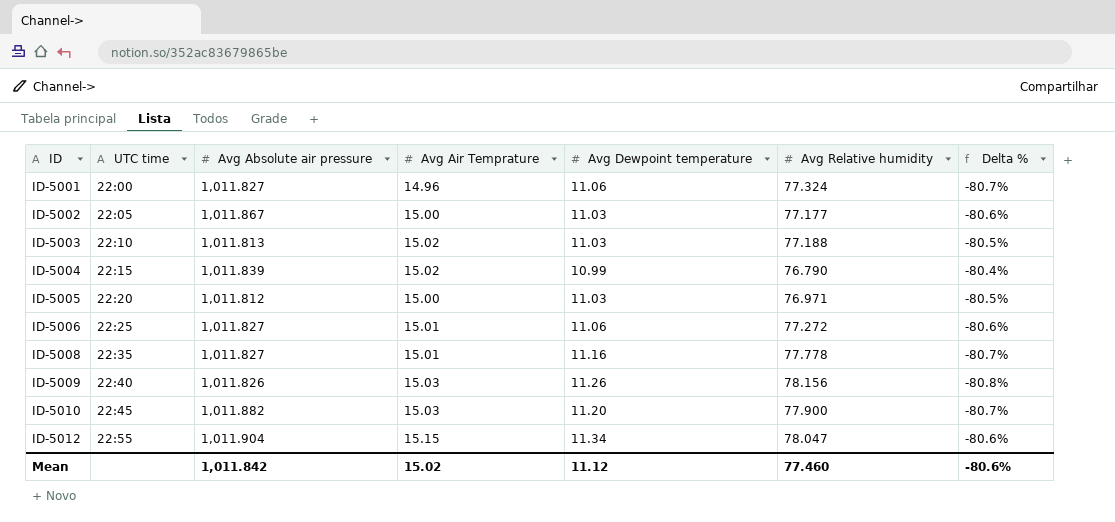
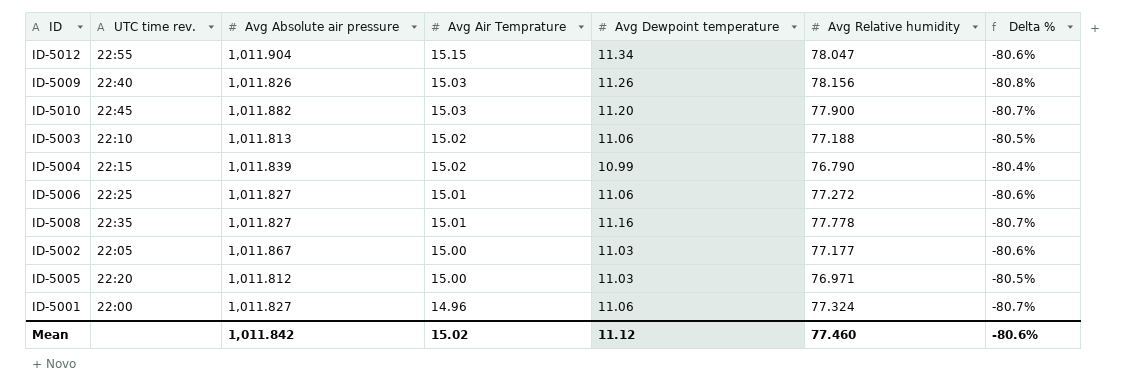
row order: ID ascending -> Avg Air Temprature descending
column name: UTC time -> UTC time rev.
ID-5003 | Avg Dewpoint temperature: 11.03 -> 11.06

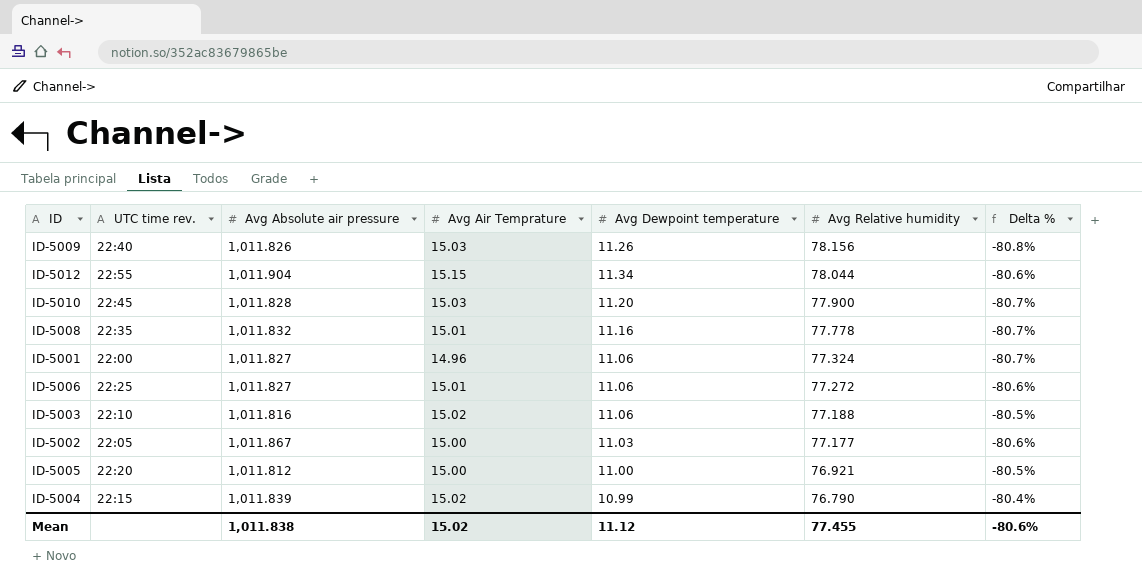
row order: Avg Air Temprature descending -> Avg Relative humidity descending
ID-5012 | Avg Relative humidity: 78.047 -> 78.044
ID-5010 | Avg Absolute air pressure: 1,011.882 -> 1,011.828
ID-5008 | Avg Absolute air pressure: 1,011.827 -> 1,011.832
ID-5003 | Avg Absolute air pressure: 1,011.813 -> 1,011.816
ID-5005 | Avg Dewpoint temperature: 11.03 -> 11.00
ID-5005 | Avg Relative humidity: 76.971 -> 76.921
Mean | Avg Absolute air pressure: 1,011.842 -> 1,011.838
Mean | Avg Relative humidity: 77.460 -> 77.455

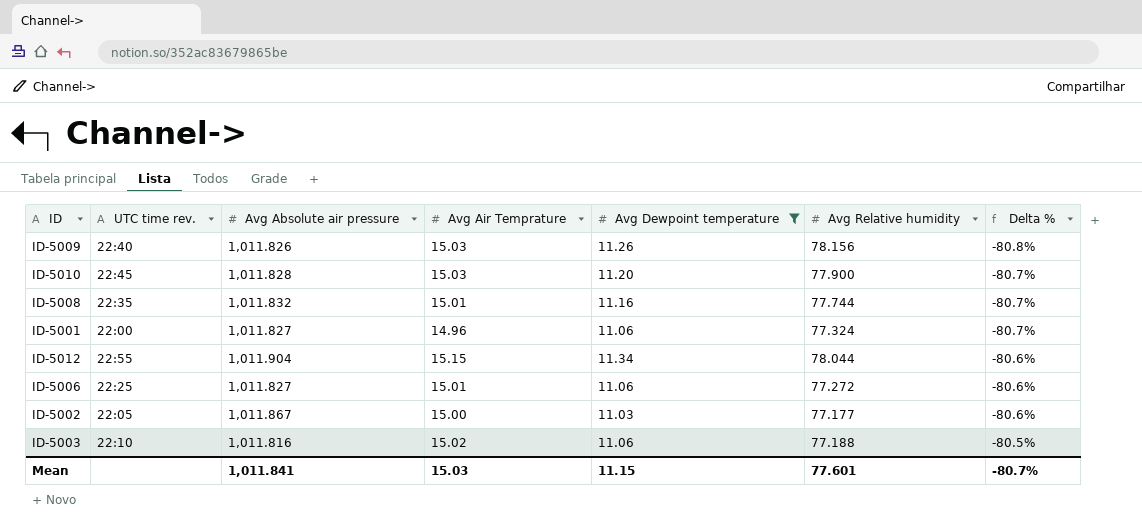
filter: none -> Avg Dewpoint temperature >= 11.03
row order: Avg Relative humidity descending -> Delta % ascending
ID-5008 | Avg Relative humidity: 77.778 -> 77.744
Mean | Avg Absolute air pressure: 1,011.838 -> 1,011.841
Mean | Avg Air Temprature: 15.02 -> 15.03
Mean | Avg Dewpoint temperature: 11.12 -> 11.15
Mean | Avg Relative humidity: 77.455 -> 77.601
Mean | Delta %: -80.6% -> -80.7%

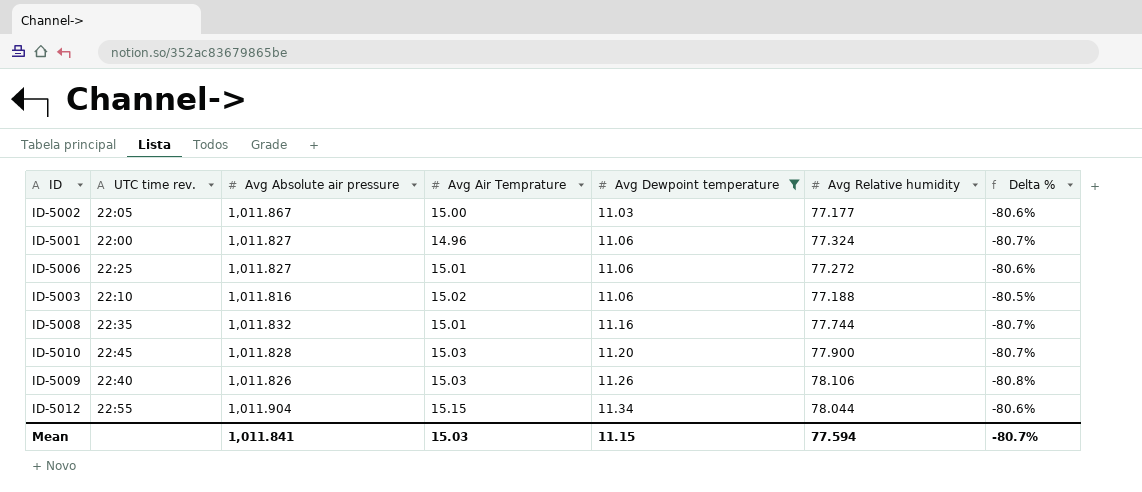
row order: Delta % ascending -> Avg Dewpoint temperature ascending
ID-5009 | Avg Relative humidity: 78.156 -> 78.106
Mean | Avg Relative humidity: 77.601 -> 77.594

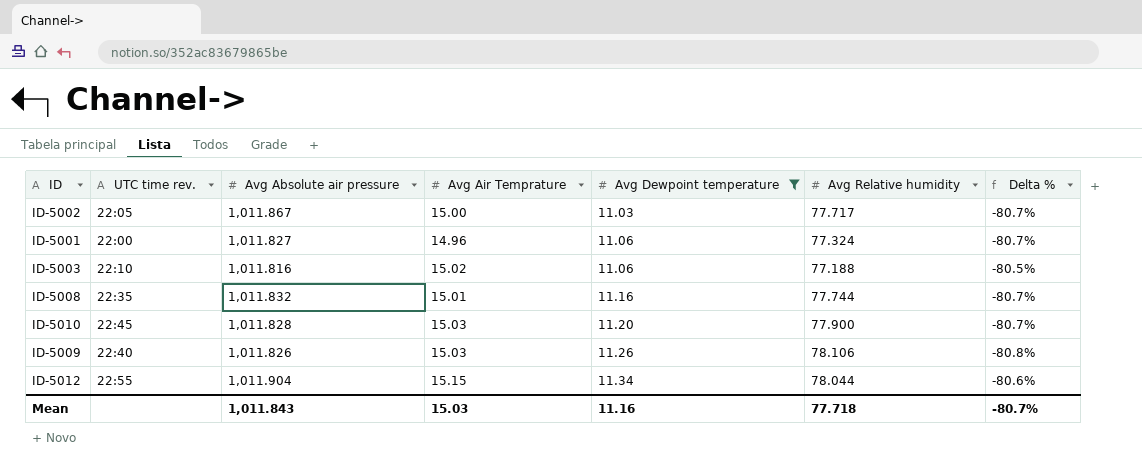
row ID-5006: 22:25 | 1,011.827 | 15.01 | 11.06 | 77.272 | -80.6% -> none
ID-5002 | Avg Relative humidity: 77.177 -> 77.717
ID-5002 | Delta %: -80.6% -> -80.7%
Mean | Avg Absolute air pressure: 1,011.841 -> 1,011.843
Mean | Avg Dewpoint temperature: 11.15 -> 11.16
Mean | Avg Relative humidity: 77.594 -> 77.718

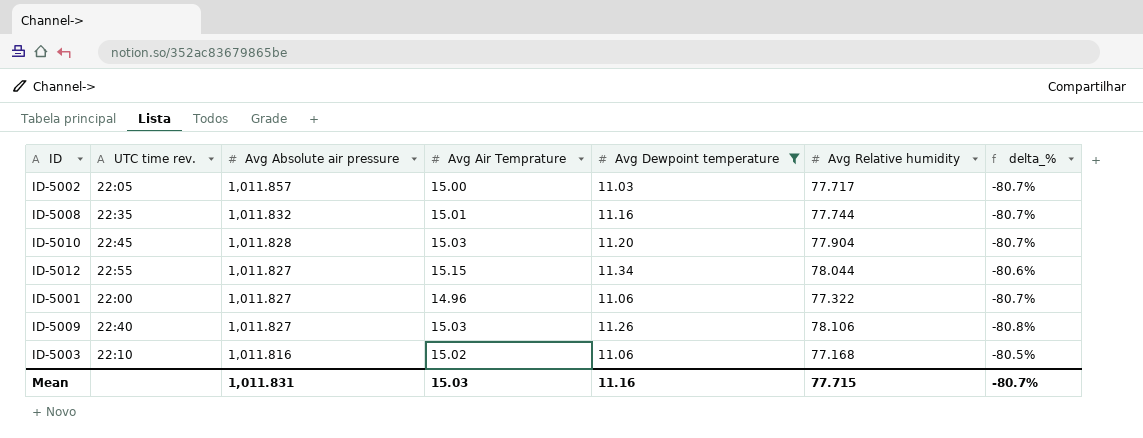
row order: Avg Dewpoint temperature ascending -> Avg Absolute air pressure descending
column name: Delta % -> delta_%
ID-5002 | Avg Absolute air pressure: 1,011.867 -> 1,011.857
ID-5010 | Avg Relative humidity: 77.900 -> 77.904
ID-5012 | Avg Absolute air pressure: 1,011.904 -> 1,011.827
ID-5001 | Avg Relative humidity: 77.324 -> 77.322
ID-5009 | Avg Absolute air pressure: 1,011.826 -> 1,011.827
ID-5003 | Avg Relative humidity: 77.188 -> 77.168
Mean | Avg Absolute air pressure: 1,011.843 -> 1,011.831
Mean | Avg Relative humidity: 77.718 -> 77.715

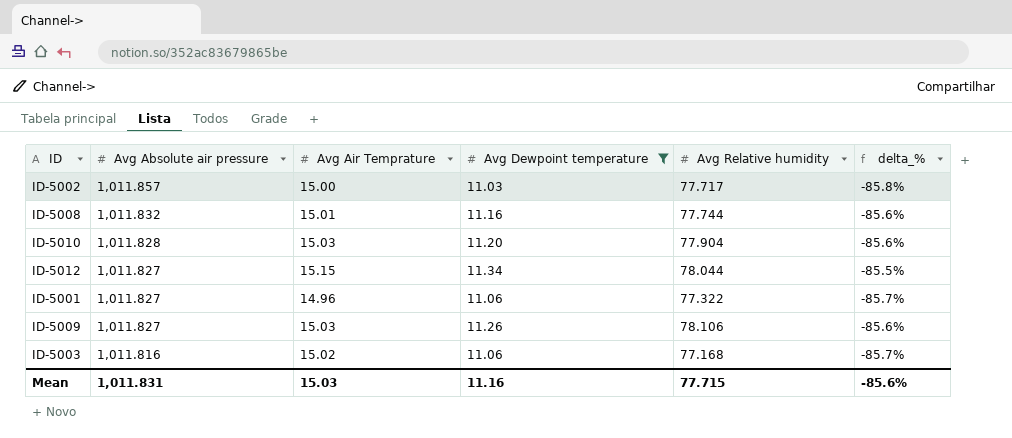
column UTC time rev. | position: 2 -> none
column delta_% | formula: ([Avg Air Temprature] - [Avg Relative humidity]) / [Avg Relative humidity] -> ([Avg Dewpoint temperature] - [Avg Relative humidity]) / [Avg Relative humidity]
Mean | delta_%: -80.7% -> -85.6%

